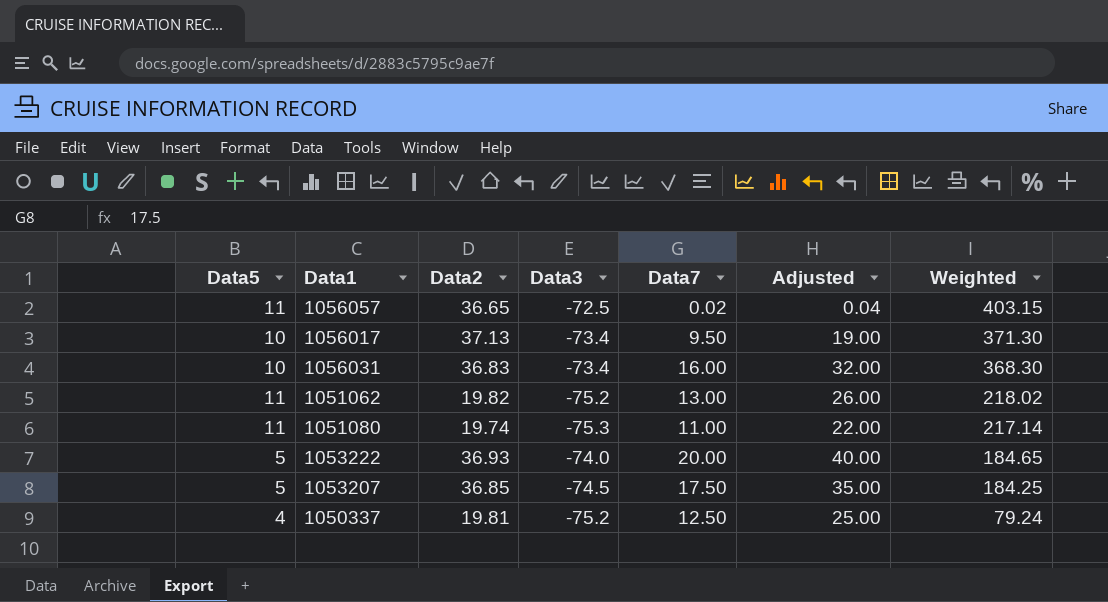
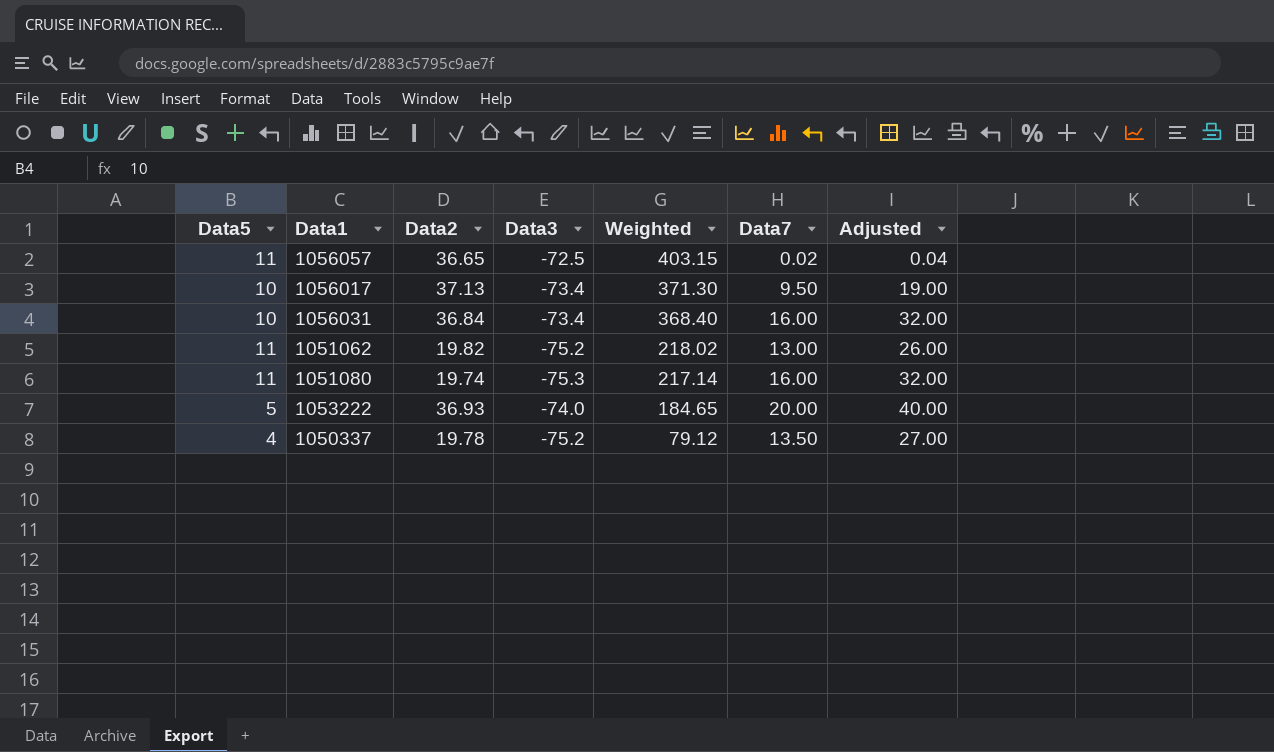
column Weighted | position: 7 -> 5
row 1053207: 5 | 36.85 | -74.5 | 17.50 | 35.00 | 184.25 -> none
1056031 | Data2: 36.83 -> 36.84
1056031 | Weighted: 368.30 -> 368.40
1051080 | Data7: 11.00 -> 16.00
1051080 | Adjusted: 22.00 -> 32.00
1050337 | Data2: 19.81 -> 19.78
1050337 | Weighted: 79.24 -> 79.12
1050337 | Data7: 12.50 -> 13.50
1050337 | Adjusted: 25.00 -> 27.00

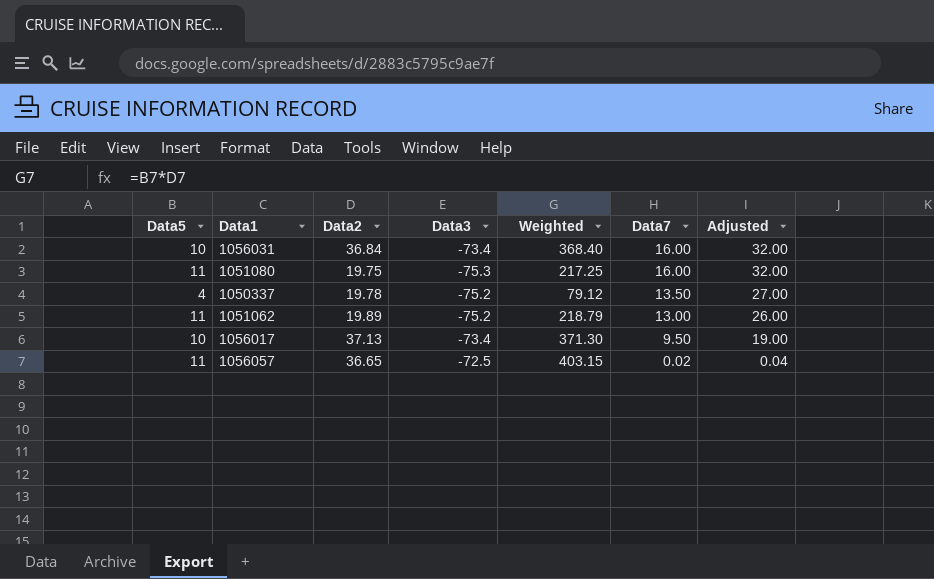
row order: Weighted descending -> Data7 descending
row 1053222: 5 | 36.93 | -74.0 | 184.65 | 20.00 | 40.00 -> none
1051080 | Data2: 19.74 -> 19.75
1051080 | Weighted: 217.14 -> 217.25
1051062 | Data2: 19.82 -> 19.89
1051062 | Weighted: 218.02 -> 218.79

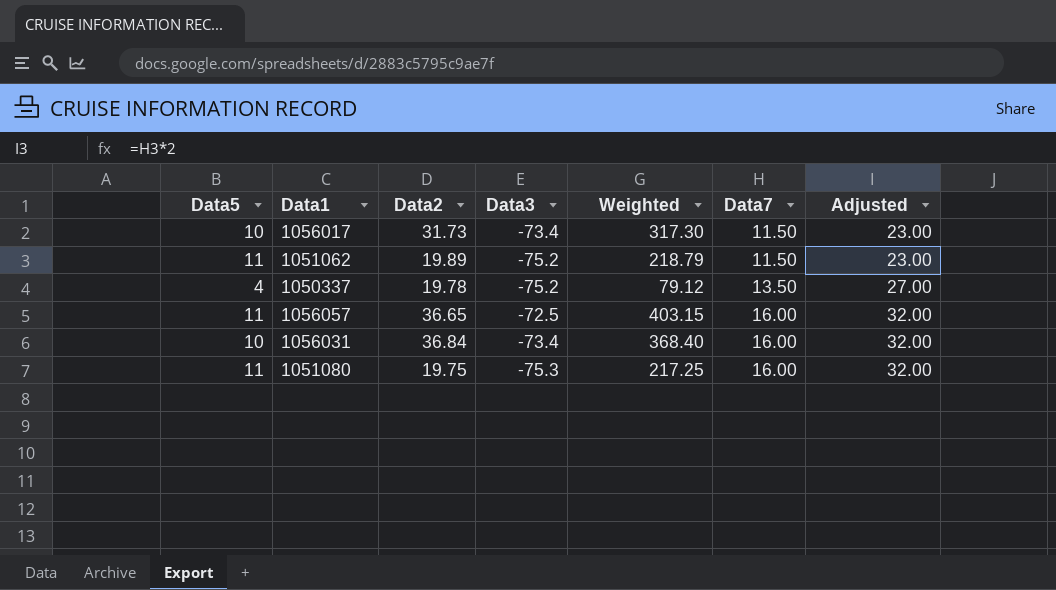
row order: Data7 descending -> Data7 ascending
1056017 | Data2: 37.13 -> 31.73
1056017 | Weighted: 371.30 -> 317.30
1056017 | Data7: 9.50 -> 11.50
1056017 | Adjusted: 19.00 -> 23.00
1051062 | Data7: 13.00 -> 11.50
1051062 | Adjusted: 26.00 -> 23.00
1056057 | Data7: 0.02 -> 16.00
1056057 | Adjusted: 0.04 -> 32.00

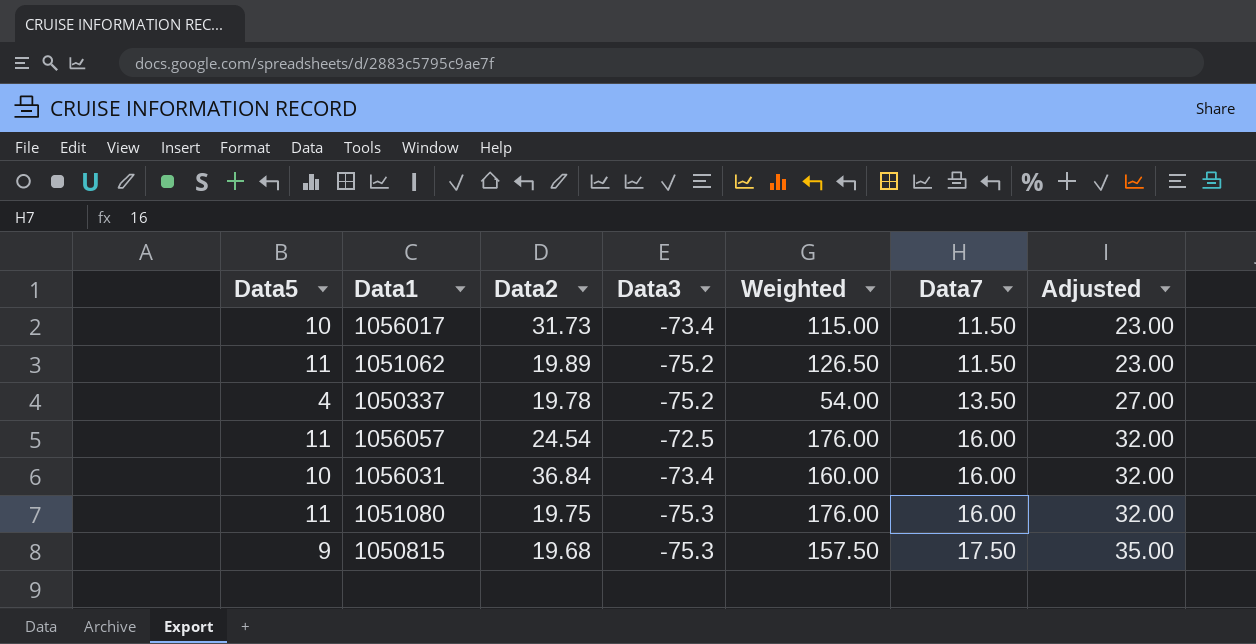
column Weighted | formula: [Data5] * [Data2] -> [Data5] * [Data7]
1056057 | Data2: 36.65 -> 24.54
row 1050815: none -> 9 | 19.68 | -75.3 | 157.50 | 17.50 | 35.00

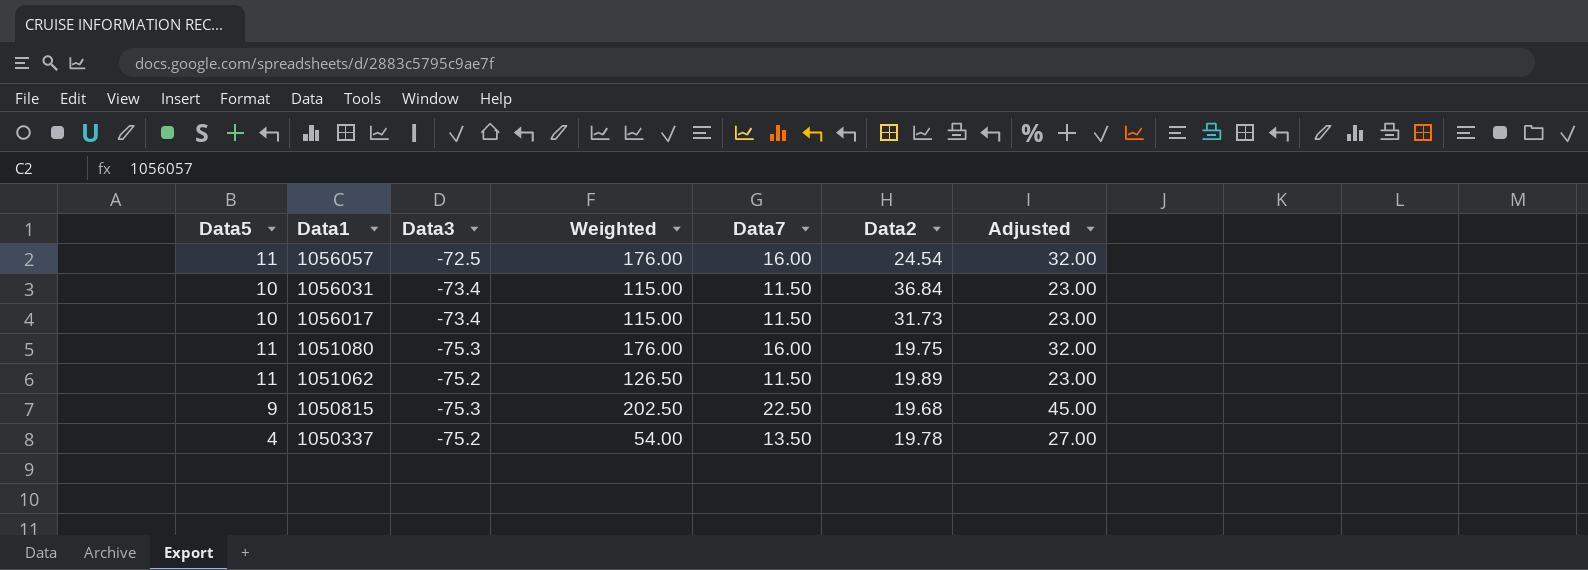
row order: Data7 ascending -> Data1 descending
column Data2 | position: 3 -> 6
1056031 | Weighted: 160.00 -> 115.00
1056031 | Data7: 16.00 -> 11.50
1056031 | Adjusted: 32.00 -> 23.00
1050815 | Weighted: 157.50 -> 202.50
1050815 | Data7: 17.50 -> 22.50
1050815 | Adjusted: 35.00 -> 45.00

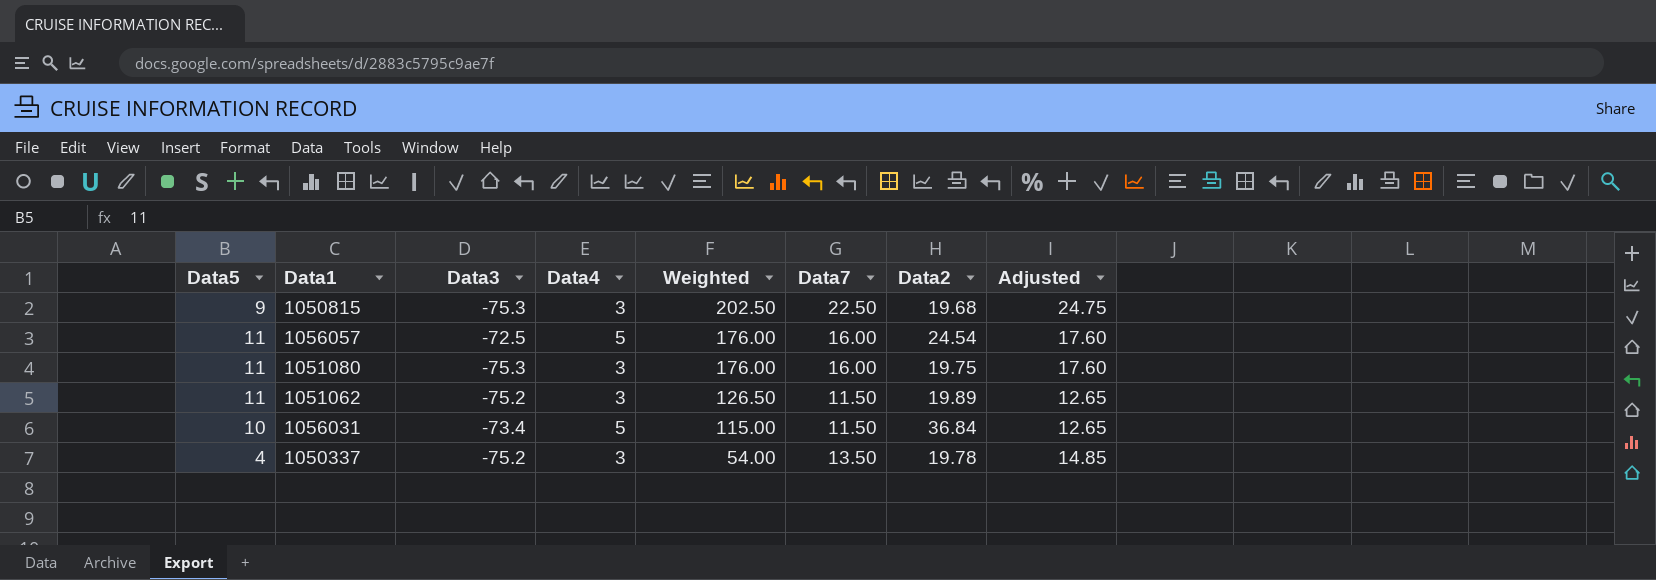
row order: Data1 descending -> Weighted descending
column Data4 | position: none -> 4
column Adjusted | formula: [Data7] * 2 -> [Data7] * 1.1
row 1056017: 10 | -73.4 | 115.00 | 11.50 | 31.73 | 23.00 -> none

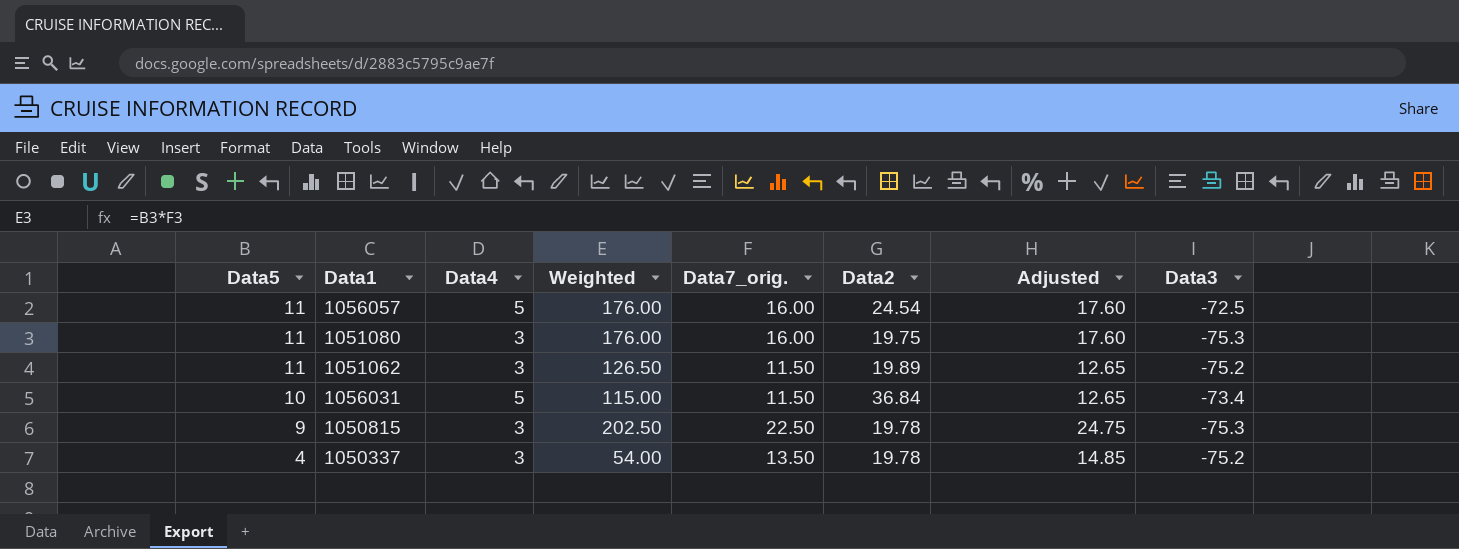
row order: Weighted descending -> Data5 descending
column name: Data7 -> Data7_orig.
column Data3 | position: 3 -> 8
1050815 | Data2: 19.68 -> 19.78

